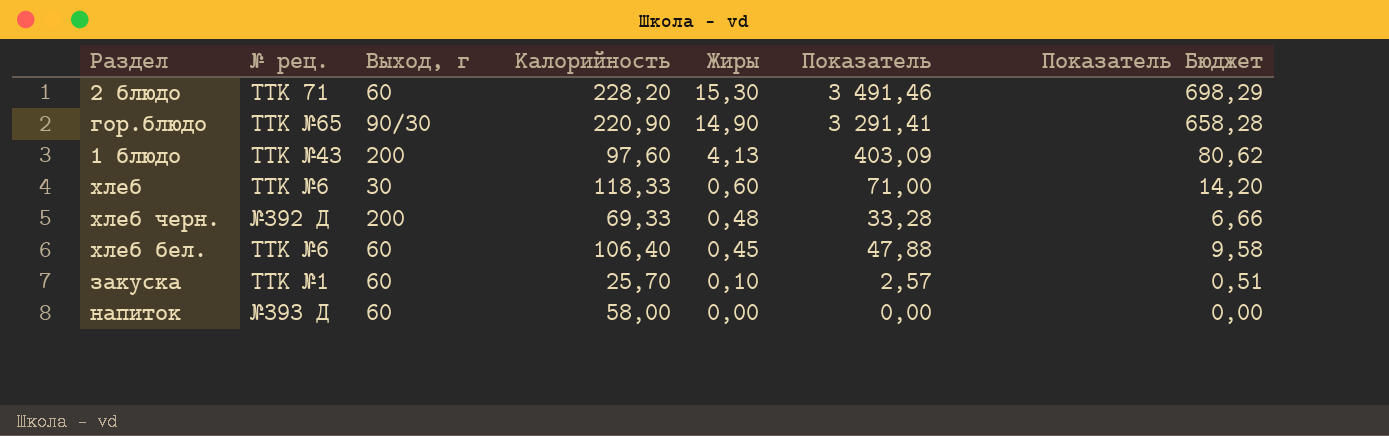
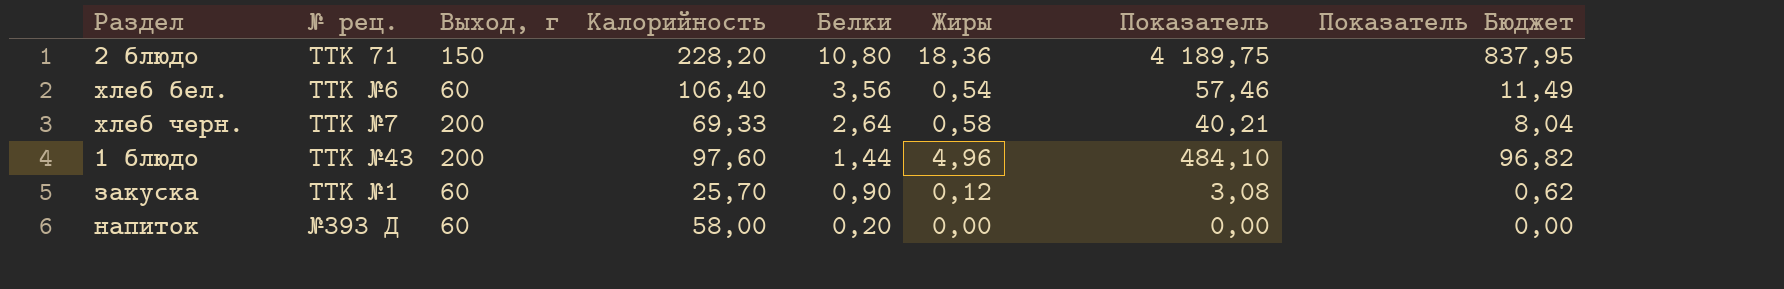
row order: Жиры descending -> Белки descending
column Белки | position: none -> 5
row гор.блюдо: ТТК №65 | 90/30 | 220,90 | 14,90 | 3 291,41 | 658,28 -> none
row хлеб: ТТК №6 | 30 | 118,33 | 0,60 | 71,00 | 14,20 -> none
2 блюдо | Выход, г: 60 -> 150
2 блюдо | Жиры: 15,30 -> 18,36
2 блюдо | Показатель: 3 491,46 -> 4 189,75
2 блюдо | Показатель Бюджет: 698,29 -> 837,95
хлеб бел. | Жиры: 0,45 -> 0,54
хлеб бел. | Показатель: 47,88 -> 57,46
хлеб бел. | Показатель Бюджет: 9,58 -> 11,49
хлеб черн. | № рец.: №392 Д -> ТТК №7
хлеб черн. | Жиры: 0,48 -> 0,58
хлеб черн. | Показатель: 33,28 -> 40,21
хлеб черн. | Показатель Бюджет: 6,66 -> 8,04
1 блюдо | Жиры: 4,13 -> 4,96
1 блюдо | Показатель: 403,09 -> 484,10
1 блюдо | Показатель Бюджет: 80,62 -> 96,82
закуска | Жиры: 0,10 -> 0,12
закуска | Показатель: 2,57 -> 3,08
закуска | Показатель Бюджет: 0,51 -> 0,62

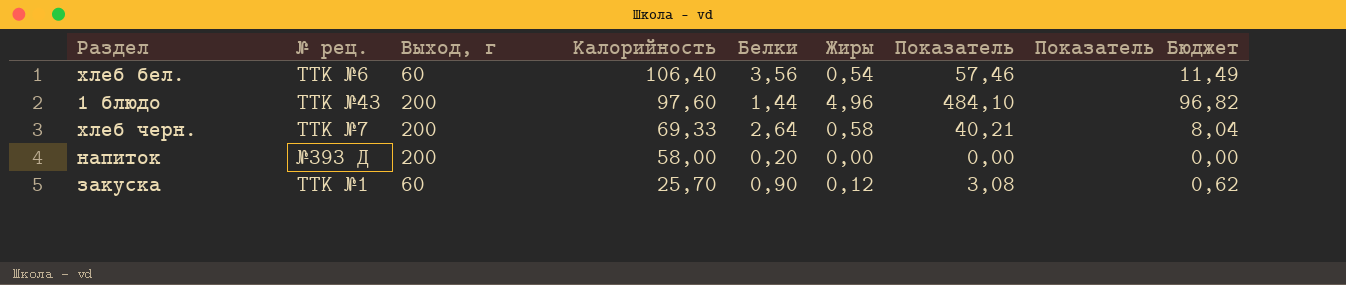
row order: Белки descending -> Калорийность descending
row 2 блюдо: ТТК 71 | 150 | 228,20 | 10,80 | 18,36 | 4 189,75 | 837,95 -> none
напиток | Выход, г: 60 -> 200

